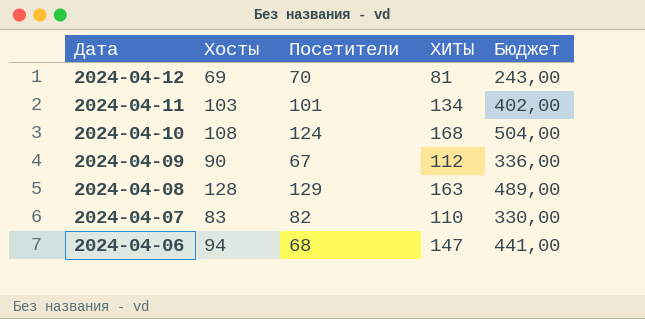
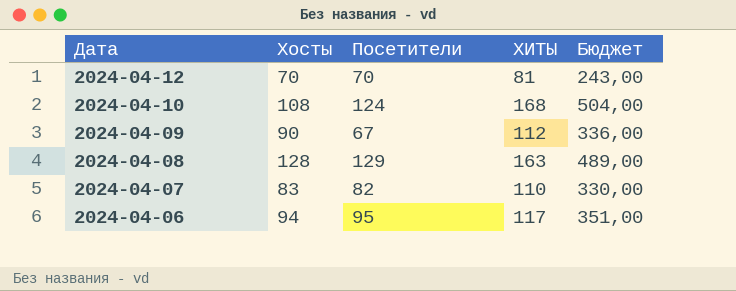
row 2024-04-11: 103 | 101 | 134 | 402,00 -> none
2024-04-12 | Хосты: 69 -> 70
2024-04-06 | Посетители: 68 -> 95
2024-04-06 | ХИТЫ: 147 -> 117
2024-04-06 | Бюджет: 441,00 -> 351,00

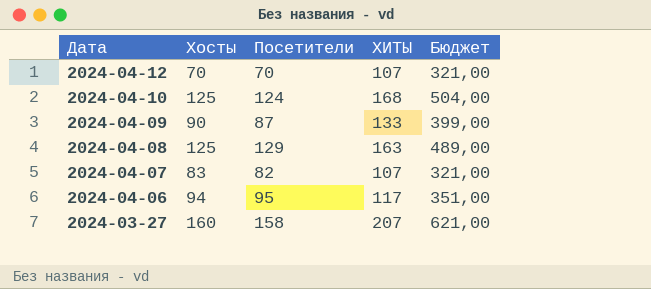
2024-04-12 | ХИТЫ: 81 -> 107
2024-04-12 | Бюджет: 243,00 -> 321,00
2024-04-10 | Хосты: 108 -> 125
2024-04-09 | Посетители: 67 -> 87
2024-04-09 | ХИТЫ: 112 -> 133
2024-04-09 | Бюджет: 336,00 -> 399,00
2024-04-08 | Хосты: 128 -> 125
2024-04-07 | ХИТЫ: 110 -> 107
2024-04-07 | Бюджет: 330,00 -> 321,00
row 2024-03-27: none -> 160 | 158 | 207 | 621,00

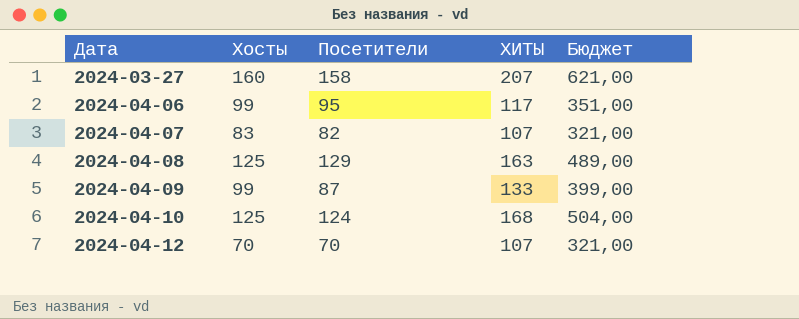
row order: Дата descending -> Дата ascending
2024-04-06 | Хосты: 94 -> 99
2024-04-09 | Хосты: 90 -> 99

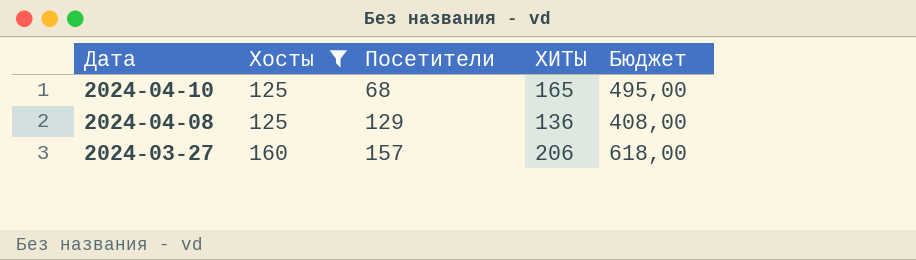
filter: none -> Хосты >= 125
row order: Дата ascending -> Дата descending
2024-04-10 | Посетители: 124 -> 68
2024-04-10 | ХИТЫ: 168 -> 165
2024-04-10 | Бюджет: 504,00 -> 495,00
2024-04-08 | ХИТЫ: 163 -> 136
2024-04-08 | Бюджет: 489,00 -> 408,00
2024-03-27 | Посетители: 158 -> 157
2024-03-27 | ХИТЫ: 207 -> 206
2024-03-27 | Бюджет: 621,00 -> 618,00

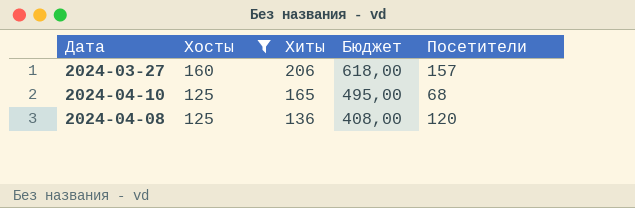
row order: Дата descending -> Хосты descending
column name: ХИТЫ -> Хиты
column Посетители | position: 3 -> 5
2024-04-08 | Посетители: 129 -> 120

